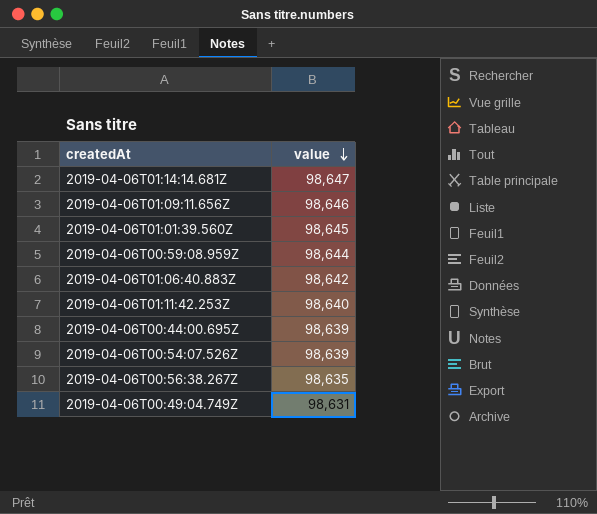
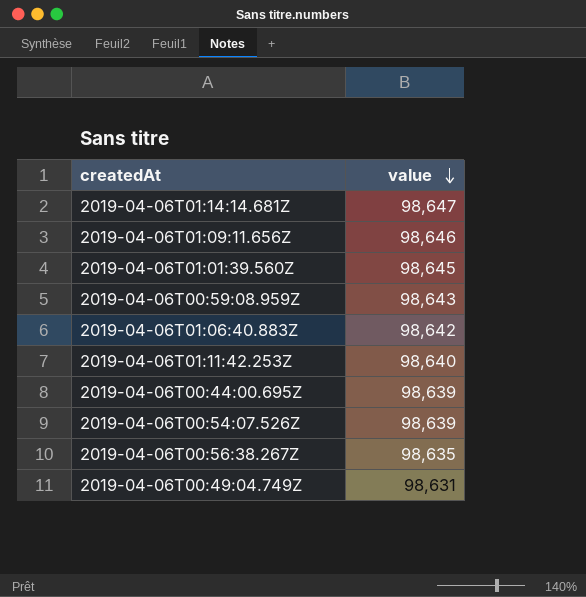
2019-04-06T00:59:08.959Z | value: 98,644 -> 98,643

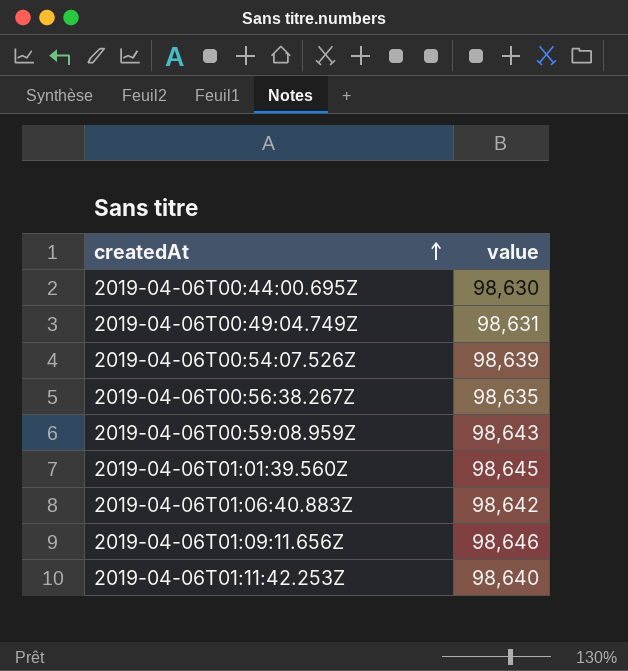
row order: value descending -> createdAt ascending
row 2019-04-06T01:14:14.681Z: 98,647 -> none
2019-04-06T00:44:00.695Z | value: 98,639 -> 98,630

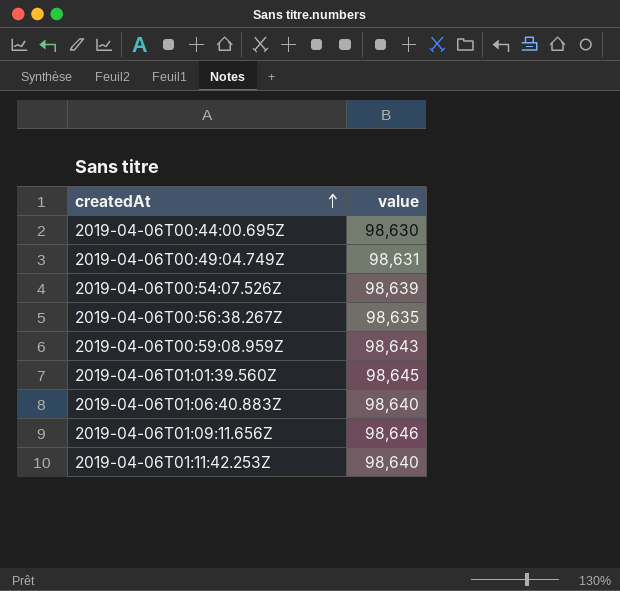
2019-04-06T01:06:40.883Z | value: 98,642 -> 98,640

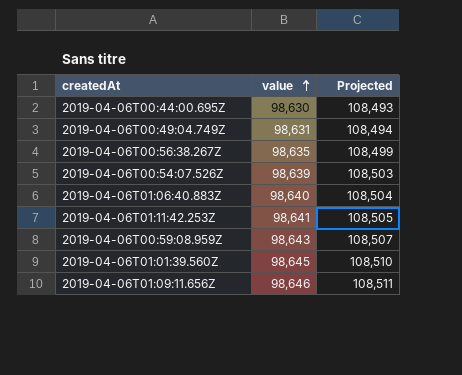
row order: createdAt ascending -> value ascending
column Projected | formula: none -> [value] * 1.1
2019-04-06T01:11:42.253Z | value: 98,640 -> 98,641

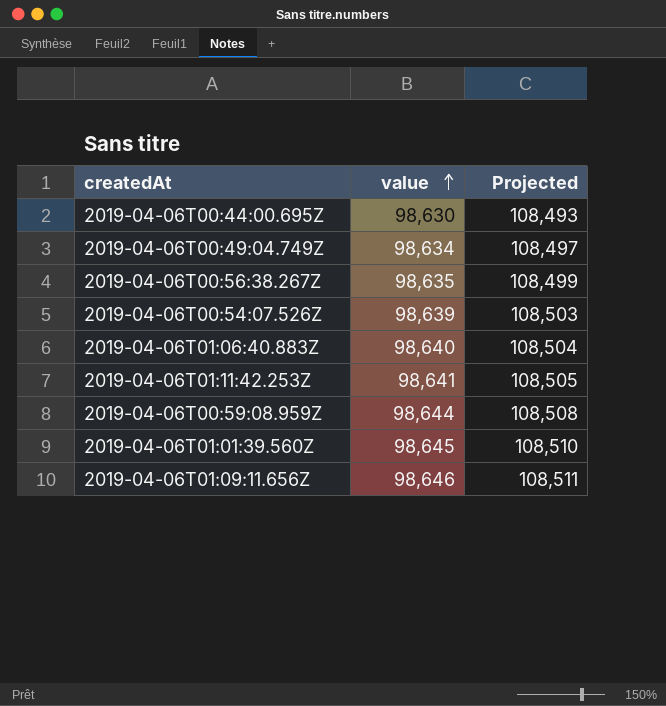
2019-04-06T00:49:04.749Z | value: 98,631 -> 98,634
2019-04-06T00:49:04.749Z | Projected: 108,494 -> 108,497
2019-04-06T00:59:08.959Z | value: 98,643 -> 98,644
2019-04-06T00:59:08.959Z | Projected: 108,507 -> 108,508

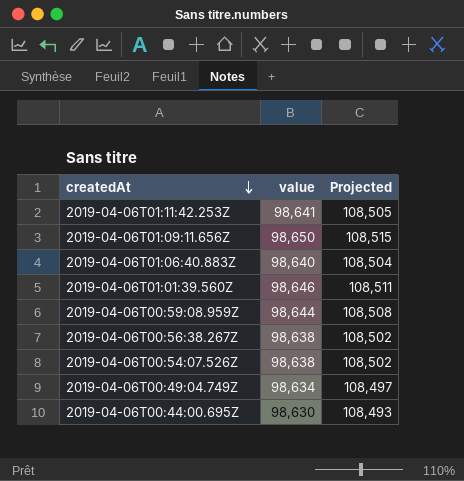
row order: value ascending -> createdAt descending
2019-04-06T01:09:11.656Z | value: 98,646 -> 98,650
2019-04-06T01:09:11.656Z | Projected: 108,511 -> 108,515
2019-04-06T01:01:39.560Z | value: 98,645 -> 98,646
2019-04-06T01:01:39.560Z | Projected: 108,510 -> 108,511
2019-04-06T00:56:38.267Z | value: 98,635 -> 98,638
2019-04-06T00:56:38.267Z | Projected: 108,499 -> 108,502
2019-04-06T00:54:07.526Z | value: 98,639 -> 98,638
2019-04-06T00:54:07.526Z | Projected: 108,503 -> 108,502

